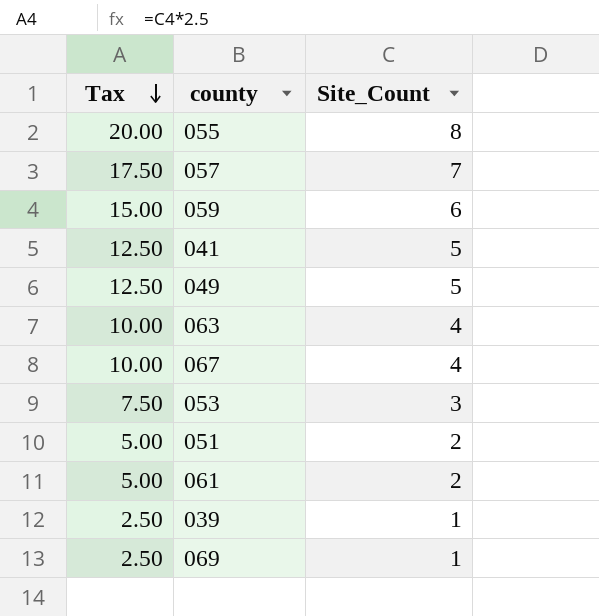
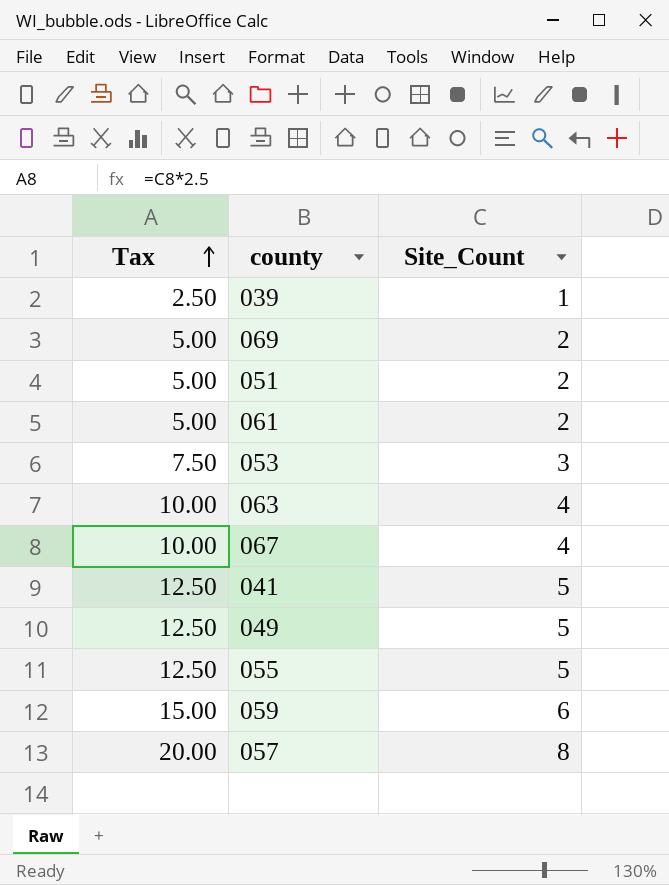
row order: Tax descending -> Tax ascending
069 | Tax: 2.50 -> 5.00
069 | Site_Count: 1 -> 2
055 | Tax: 20.00 -> 12.50
055 | Site_Count: 8 -> 5
057 | Tax: 17.50 -> 20.00
057 | Site_Count: 7 -> 8

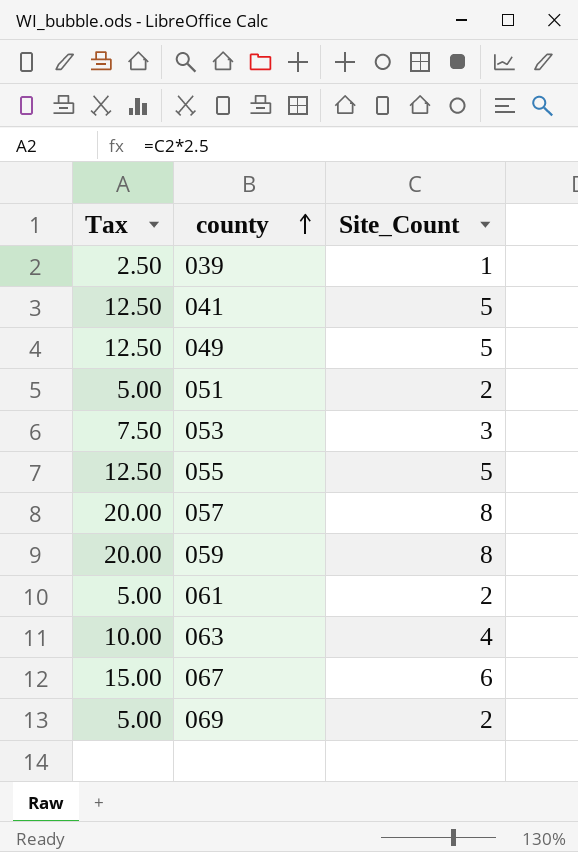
row order: Tax ascending -> county ascending
059 | Tax: 15.00 -> 20.00
059 | Site_Count: 6 -> 8
067 | Tax: 10.00 -> 15.00
067 | Site_Count: 4 -> 6

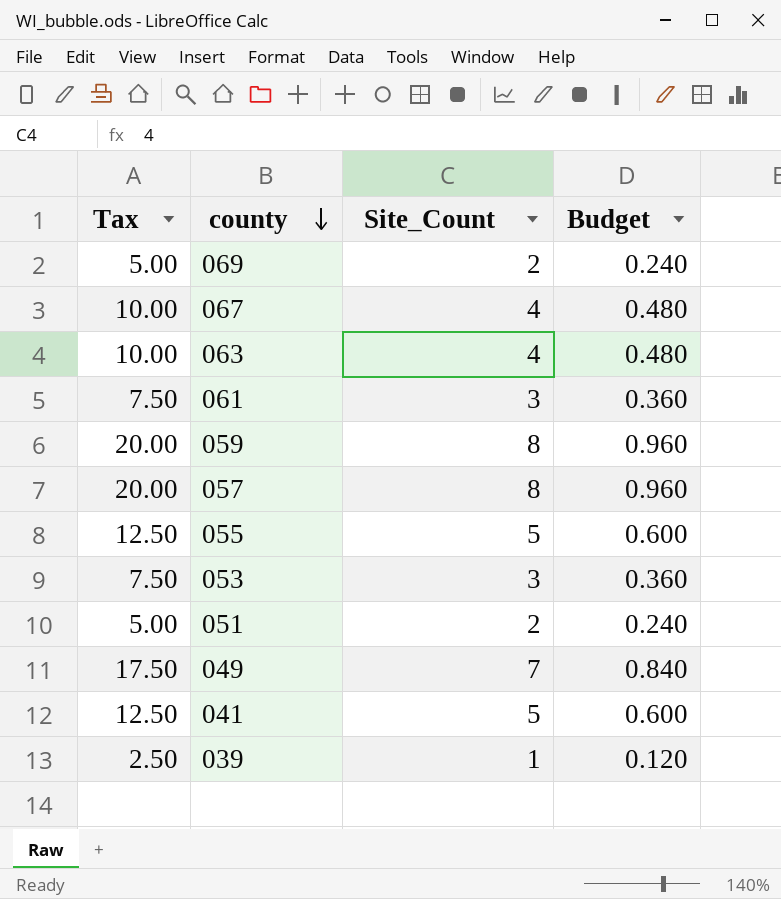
row order: county ascending -> county descending
column Budget | formula: none -> [Site_Count] * 0.12
067 | Tax: 15.00 -> 10.00
067 | Site_Count: 6 -> 4
061 | Tax: 5.00 -> 7.50
061 | Site_Count: 2 -> 3
049 | Tax: 12.50 -> 17.50
049 | Site_Count: 5 -> 7

